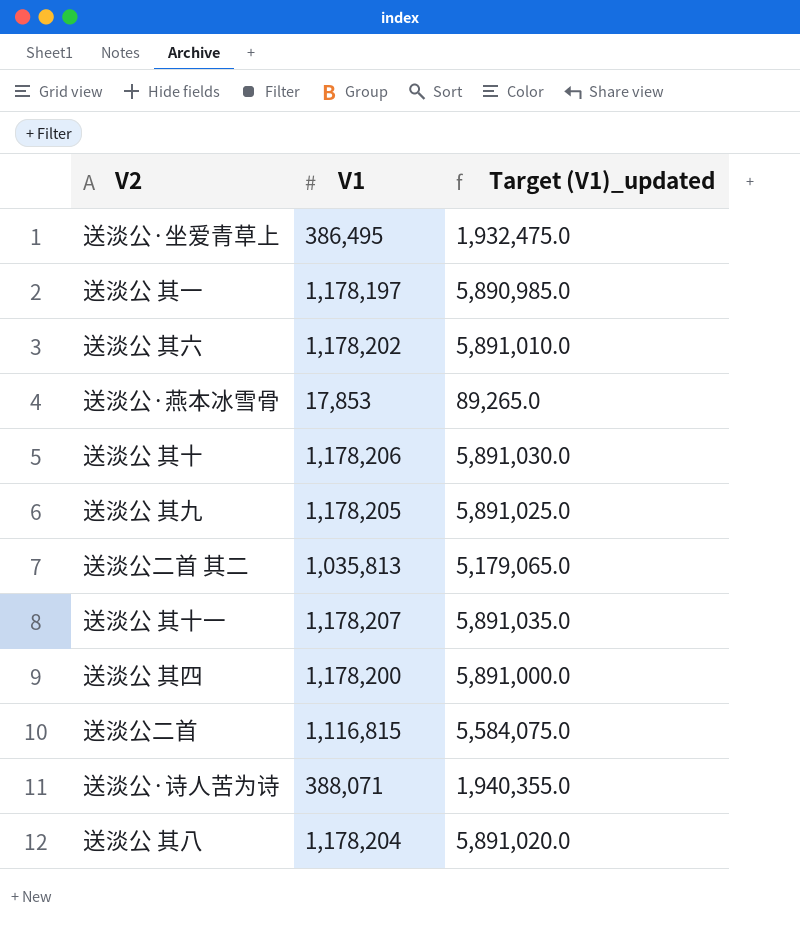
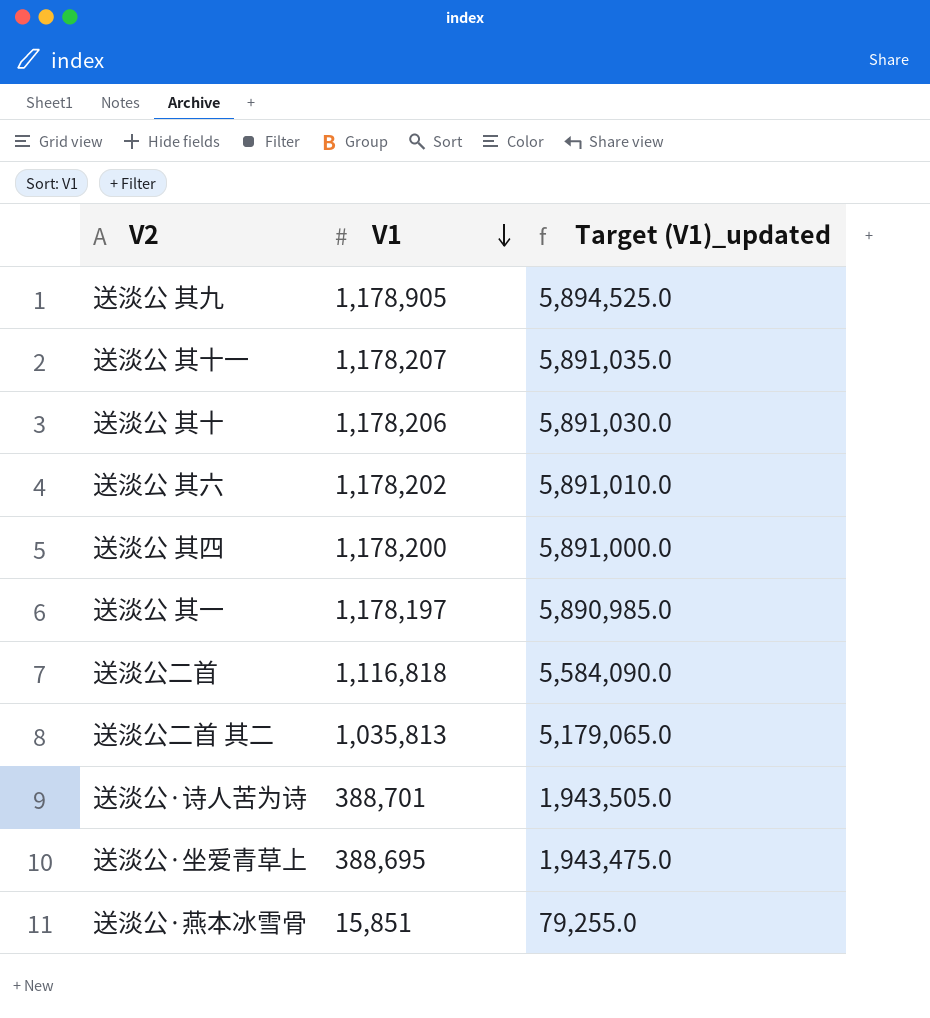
row order: none -> V1 descending
row 送淡公 其八: 1,178,204 | 5,891,020.0 -> none
送淡公 其九 | V1: 1,178,205 -> 1,178,905
送淡公 其九 | Target (V1)_updated: 5,891,025.0 -> 5,894,525.0
送淡公二首 | V1: 1,116,815 -> 1,116,818
送淡公二首 | Target (V1)_updated: 5,584,075.0 -> 5,584,090.0
送淡公·诗人苦为诗 | V1: 388,071 -> 388,701
送淡公·诗人苦为诗 | Target (V1)_updated: 1,940,355.0 -> 1,943,505.0
送淡公·坐爱青草上 | V1: 386,495 -> 388,695
送淡公·坐爱青草上 | Target (V1)_updated: 1,932,475.0 -> 1,943,475.0
送淡公·燕本冰雪骨 | V1: 17,853 -> 15,851
送淡公·燕本冰雪骨 | Target (V1)_updated: 89,265.0 -> 79,255.0

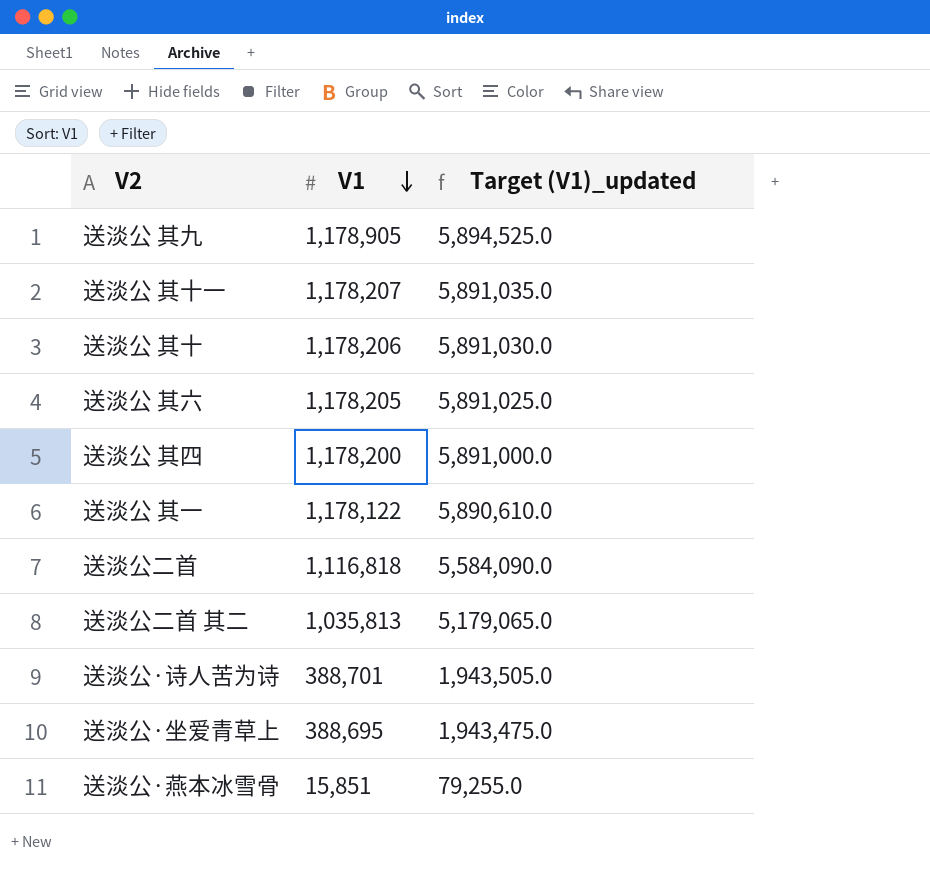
送淡公 其六 | V1: 1,178,202 -> 1,178,205
送淡公 其六 | Target (V1)_updated: 5,891,010.0 -> 5,891,025.0
送淡公 其一 | V1: 1,178,197 -> 1,178,122
送淡公 其一 | Target (V1)_updated: 5,890,985.0 -> 5,890,610.0

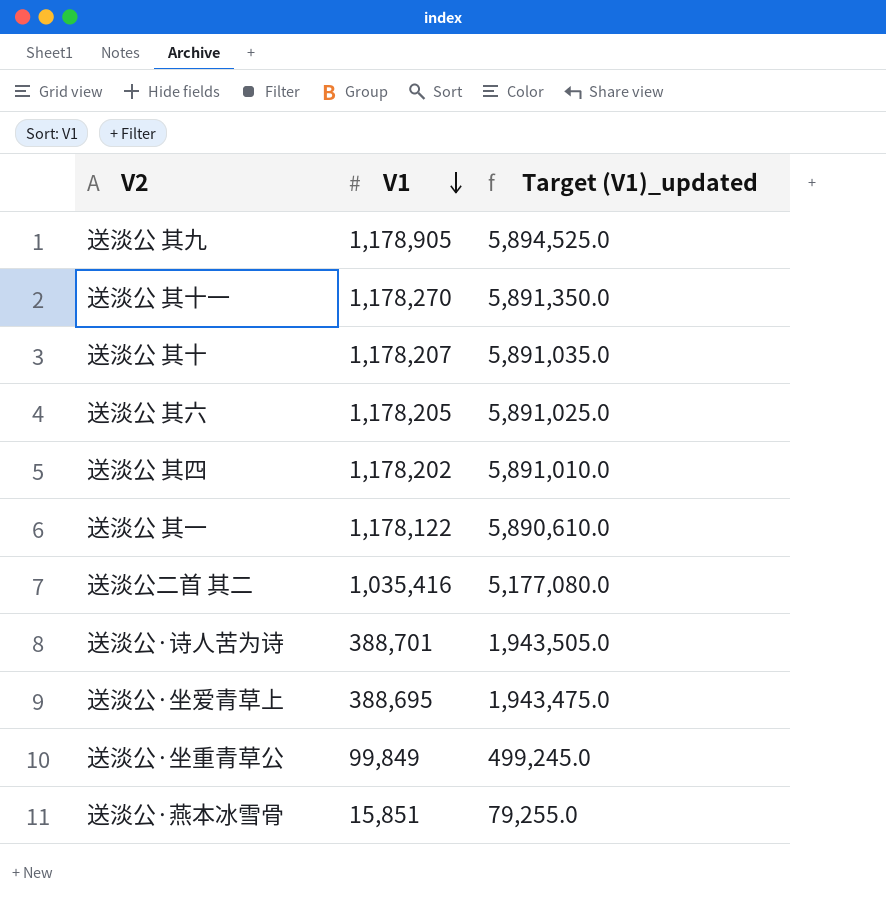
row 送淡公二首: 1,116,818 | 5,584,090.0 -> none
送淡公 其十一 | V1: 1,178,207 -> 1,178,270
送淡公 其十一 | Target (V1)_updated: 5,891,035.0 -> 5,891,350.0
送淡公 其十 | V1: 1,178,206 -> 1,178,207
送淡公 其十 | Target (V1)_updated: 5,891,030.0 -> 5,891,035.0
送淡公 其四 | V1: 1,178,200 -> 1,178,202
送淡公 其四 | Target (V1)_updated: 5,891,000.0 -> 5,891,010.0
送淡公二首 其二 | V1: 1,035,813 -> 1,035,416
送淡公二首 其二 | Target (V1)_updated: 5,179,065.0 -> 5,177,080.0
row 送淡公·坐重青草公: none -> 99,849 | 499,245.0

